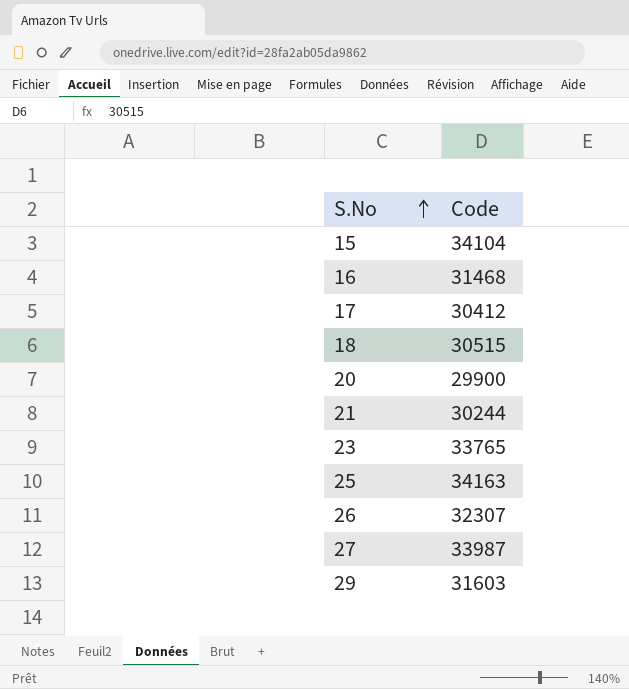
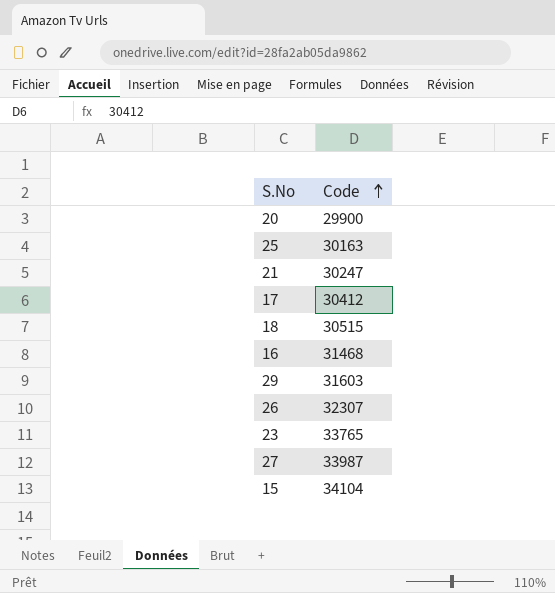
row order: S.No ascending -> Code ascending
25 | Code: 34163 -> 30163
21 | Code: 30244 -> 30247

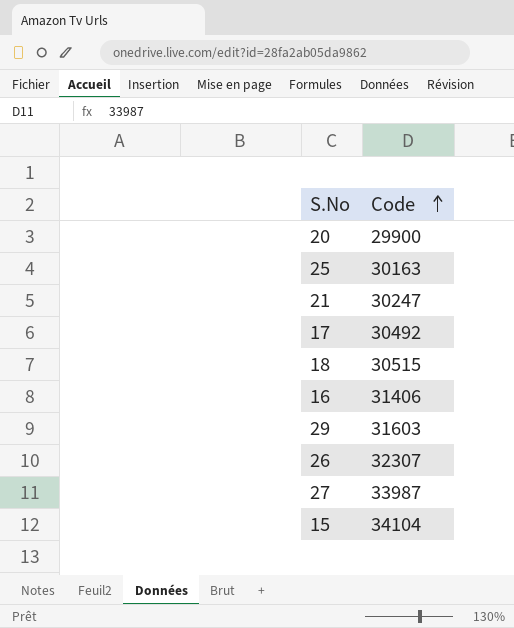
row 23: 33765 -> none
17 | Code: 30412 -> 30492
16 | Code: 31468 -> 31406

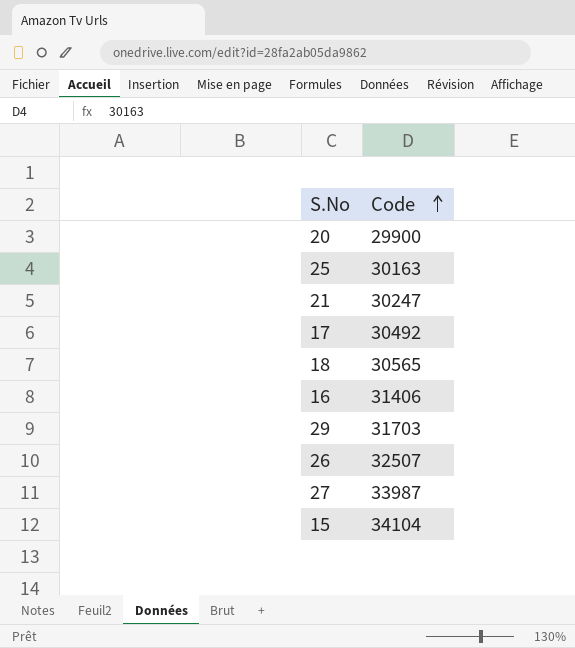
18 | Code: 30515 -> 30565
29 | Code: 31603 -> 31703
26 | Code: 32307 -> 32507

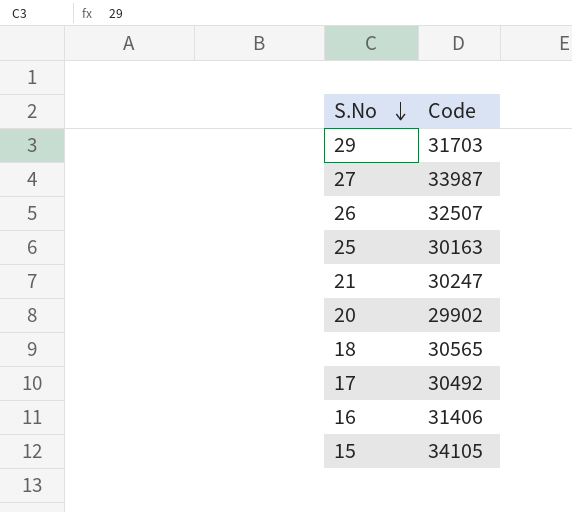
row order: Code ascending -> S.No descending
20 | Code: 29900 -> 29902
15 | Code: 34104 -> 34105

